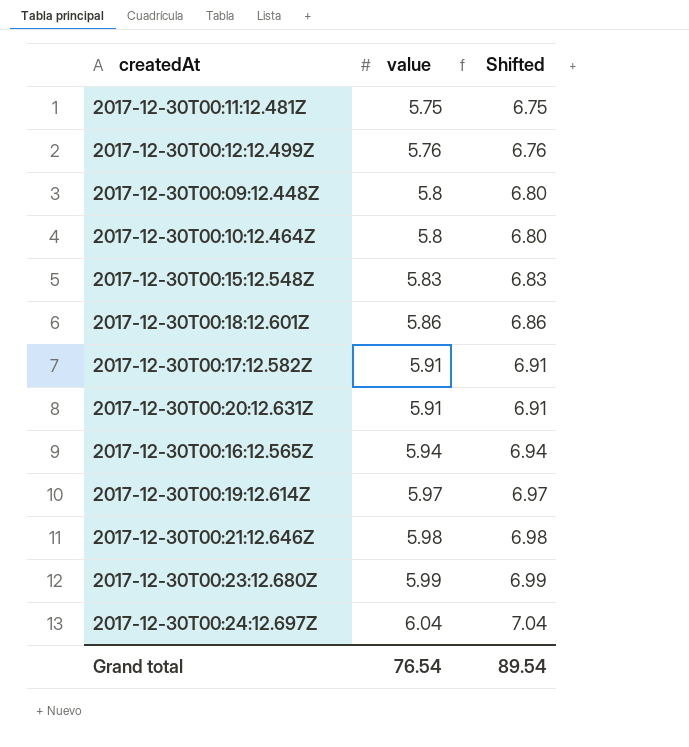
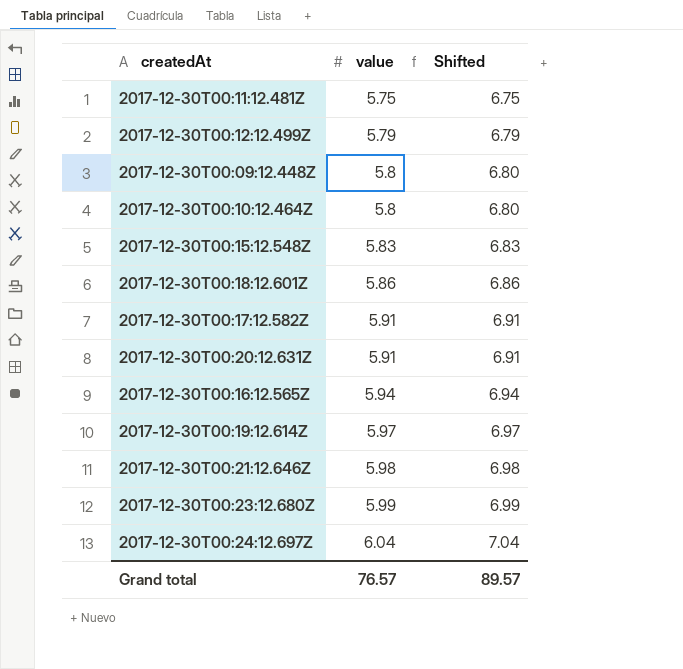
2017-12-30T00:12:12.499Z | value: 5.76 -> 5.79
2017-12-30T00:12:12.499Z | Shifted: 6.76 -> 6.79
Grand total | value: 76.54 -> 76.57
Grand total | Shifted: 89.54 -> 89.57

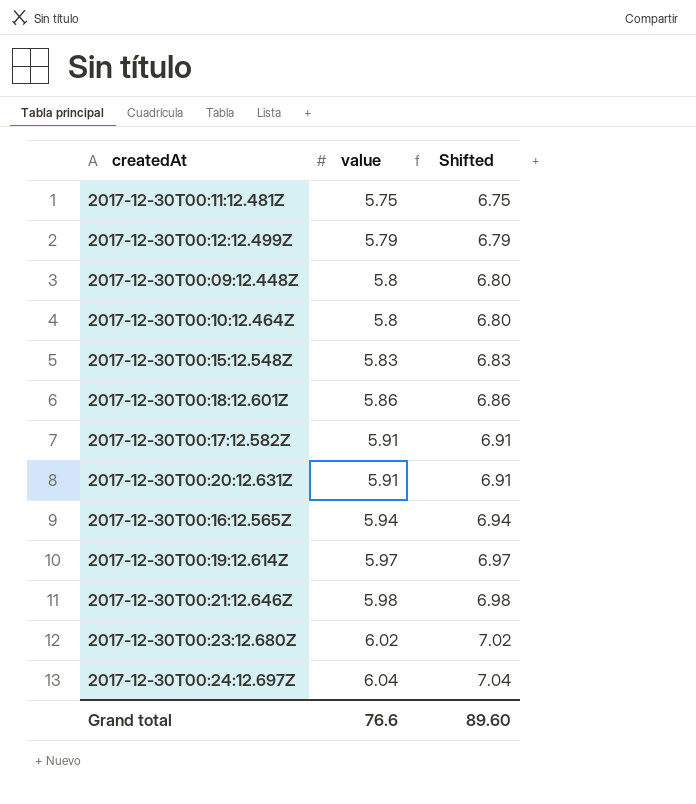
2017-12-30T00:23:12.680Z | value: 5.99 -> 6.02
2017-12-30T00:23:12.680Z | Shifted: 6.99 -> 7.02
Grand total | value: 76.57 -> 76.6
Grand total | Shifted: 89.57 -> 89.60

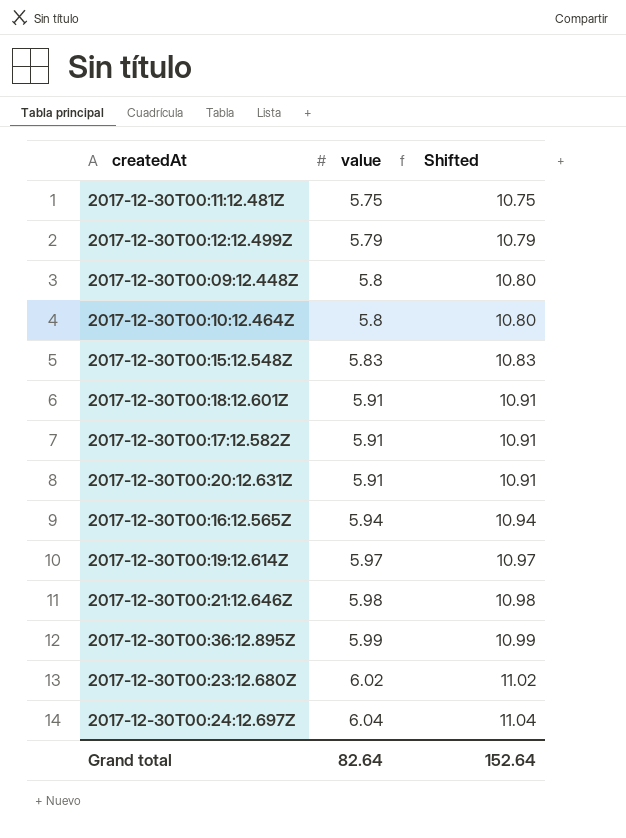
column Shifted | formula: [value] + 1 -> [value] + 5
2017-12-30T00:18:12.601Z | value: 5.86 -> 5.91
row 2017-12-30T00:36:12.895Z: none -> 5.99 | 10.99
Grand total | value: 76.6 -> 82.64
Grand total | Shifted: 89.60 -> 152.64

